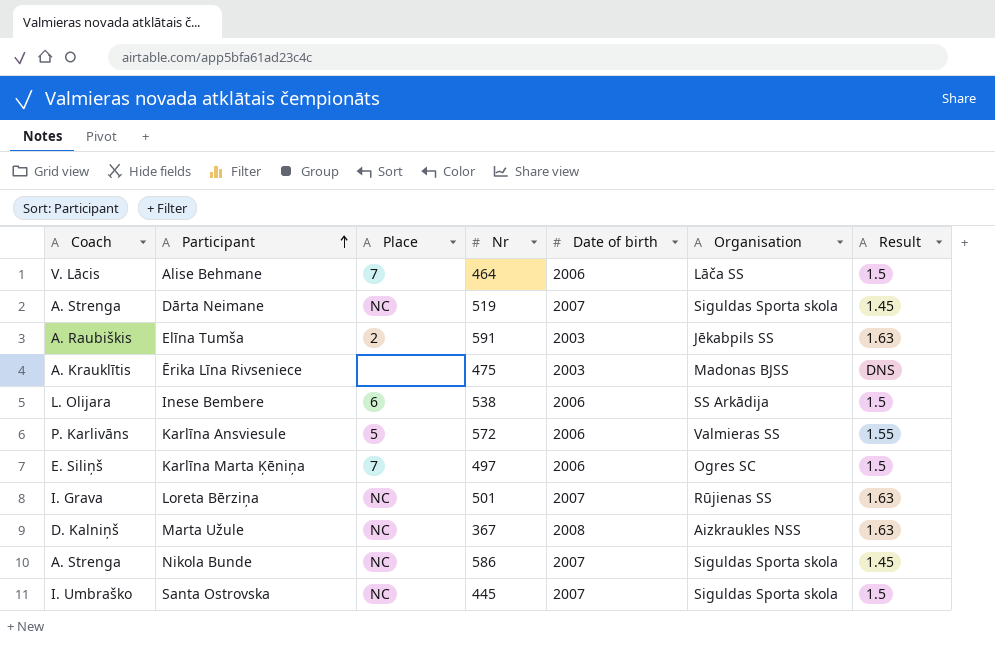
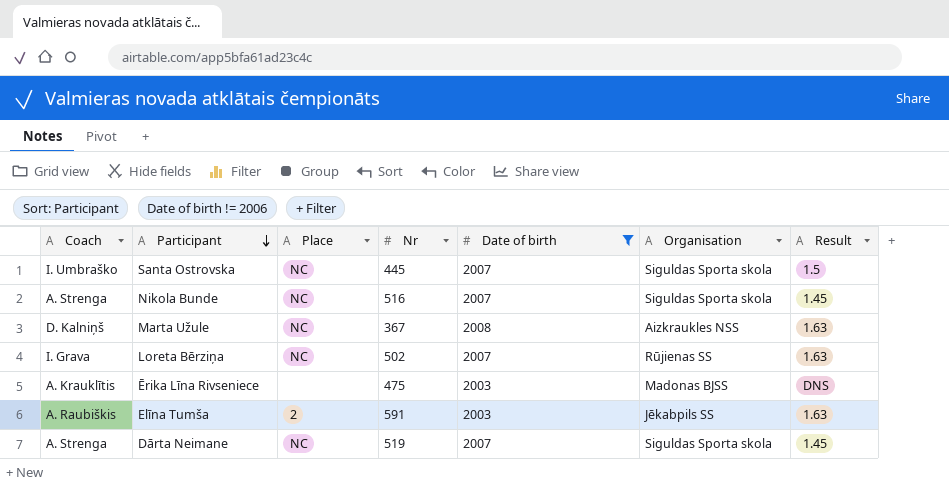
filter: none -> Date of birth != 2006
row order: Participant ascending -> Participant descending
Nikola Bunde | Nr: 586 -> 516
Loreta Bērziņa | Nr: 501 -> 502

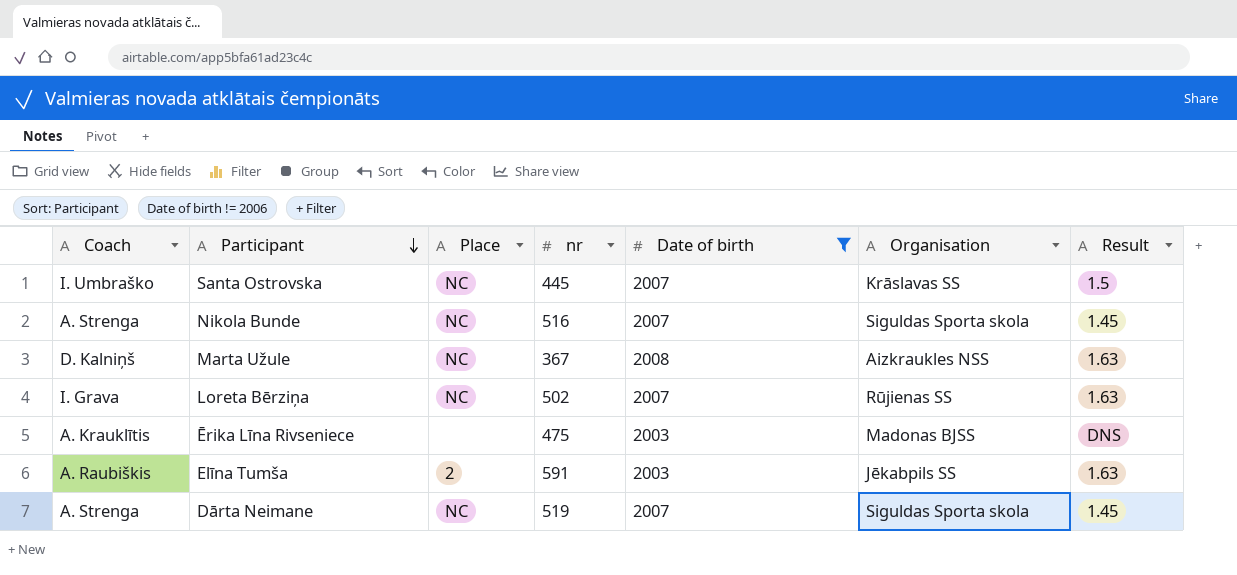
column name: Nr -> nr
Santa Ostrovska | Organisation: Siguldas Sporta skola -> Krāslavas SS

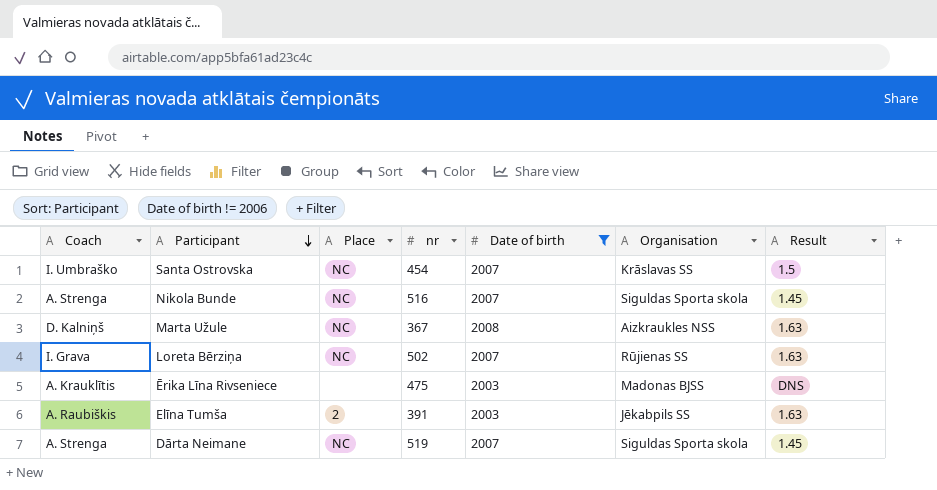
Santa Ostrovska | nr: 445 -> 454
Elīna Tumša | nr: 591 -> 391

